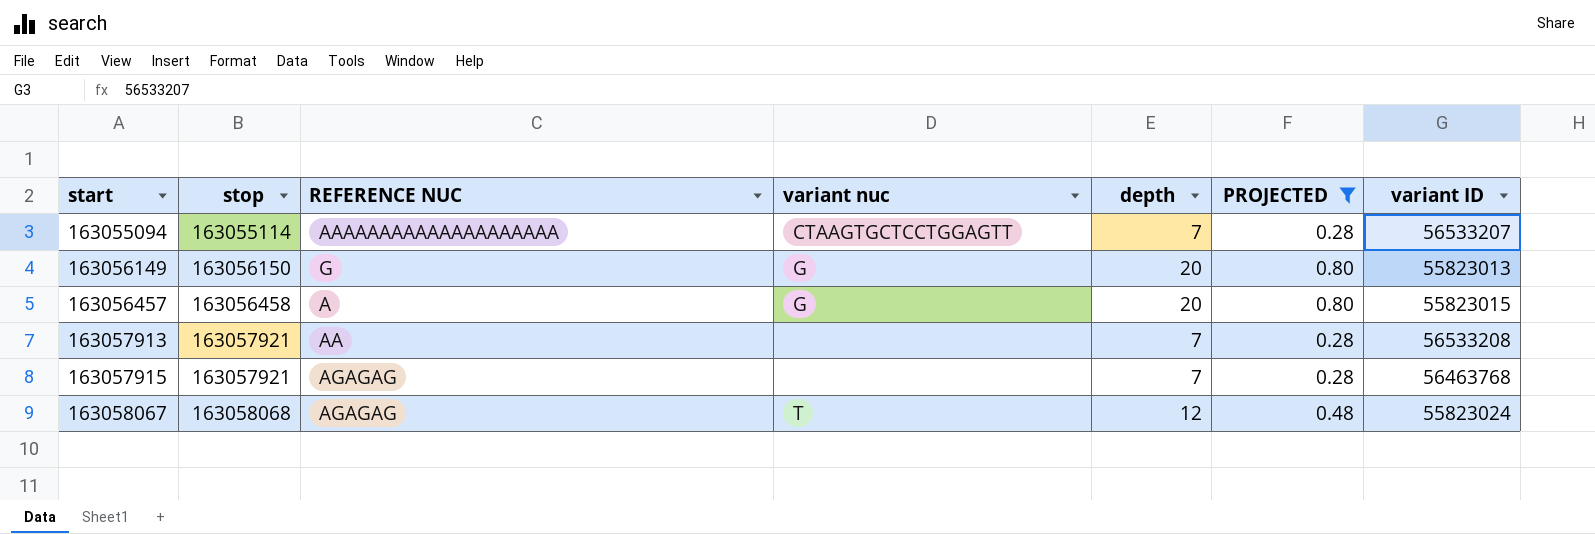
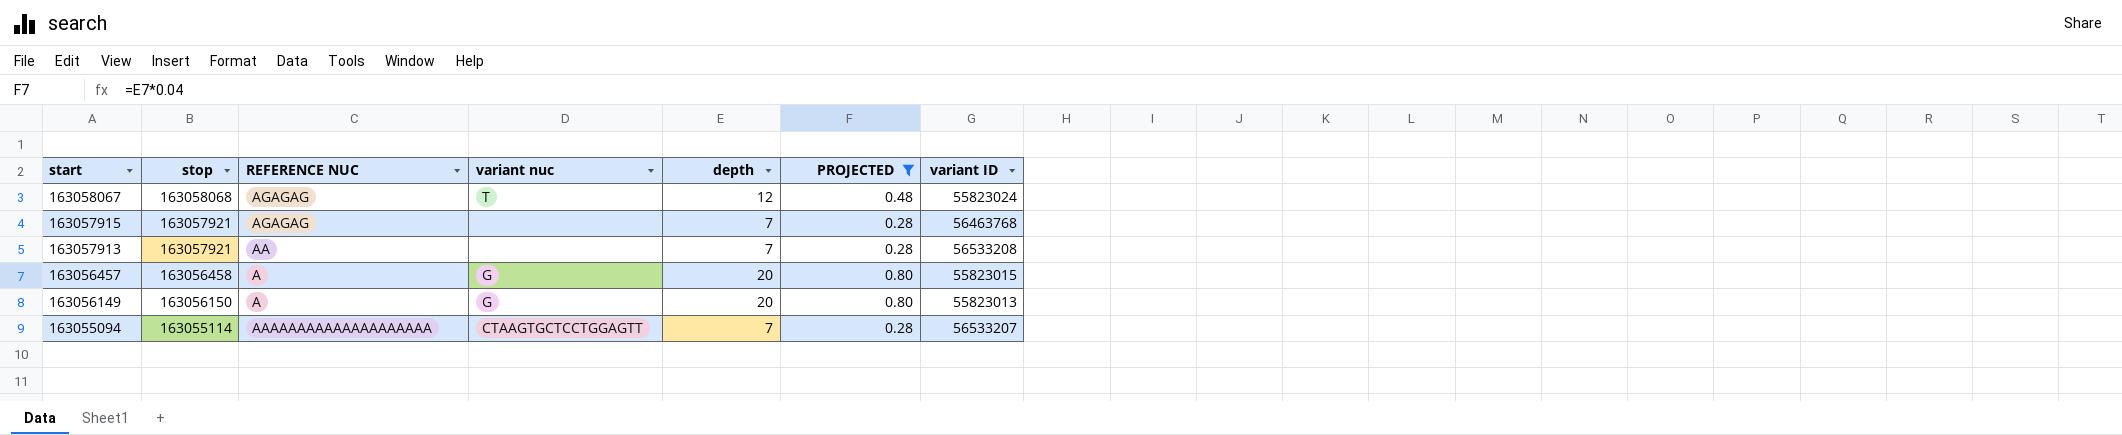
row order: start ascending -> start descending
163056149 | REFERENCE NUC: G -> A

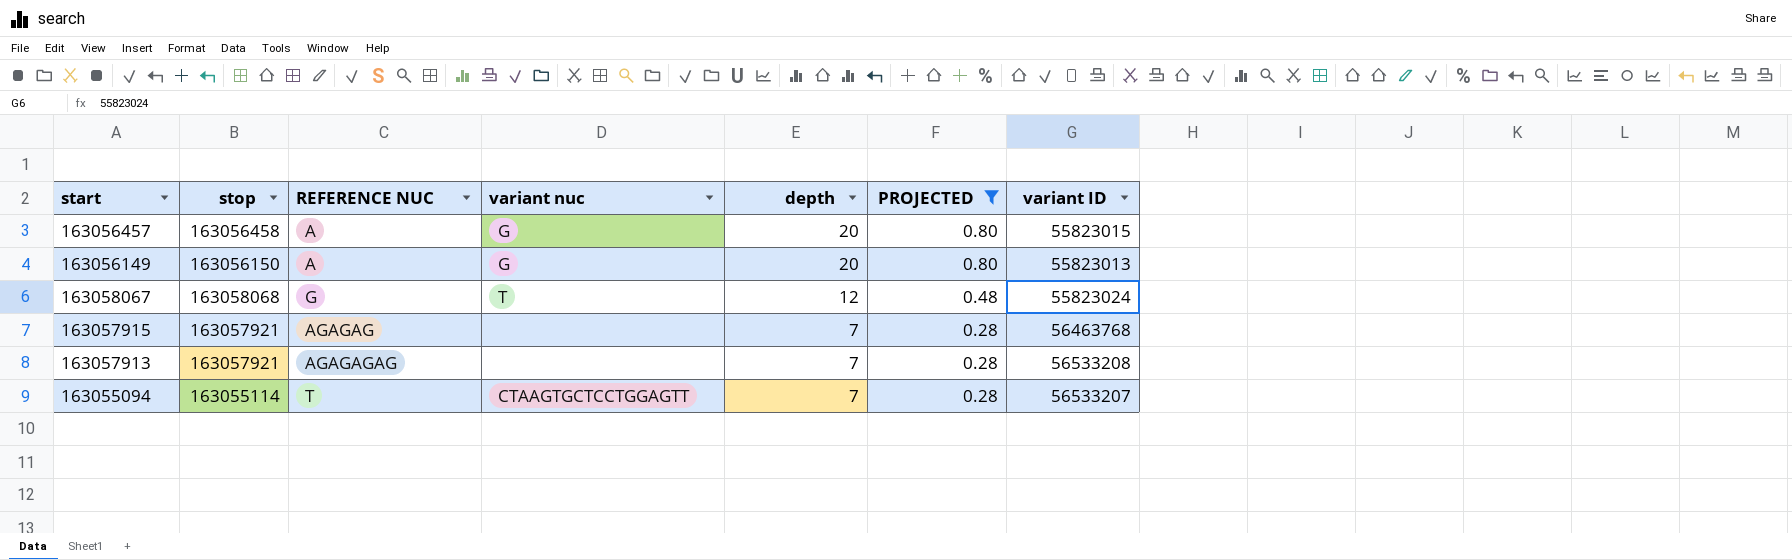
row order: start descending -> depth descending
163058067 | REFERENCE NUC: AGAGAG -> G
163057913 | REFERENCE NUC: AA -> AGAGAGAG
163055094 | REFERENCE NUC: AAAAAAAAAAAAAAAAAAAA -> T

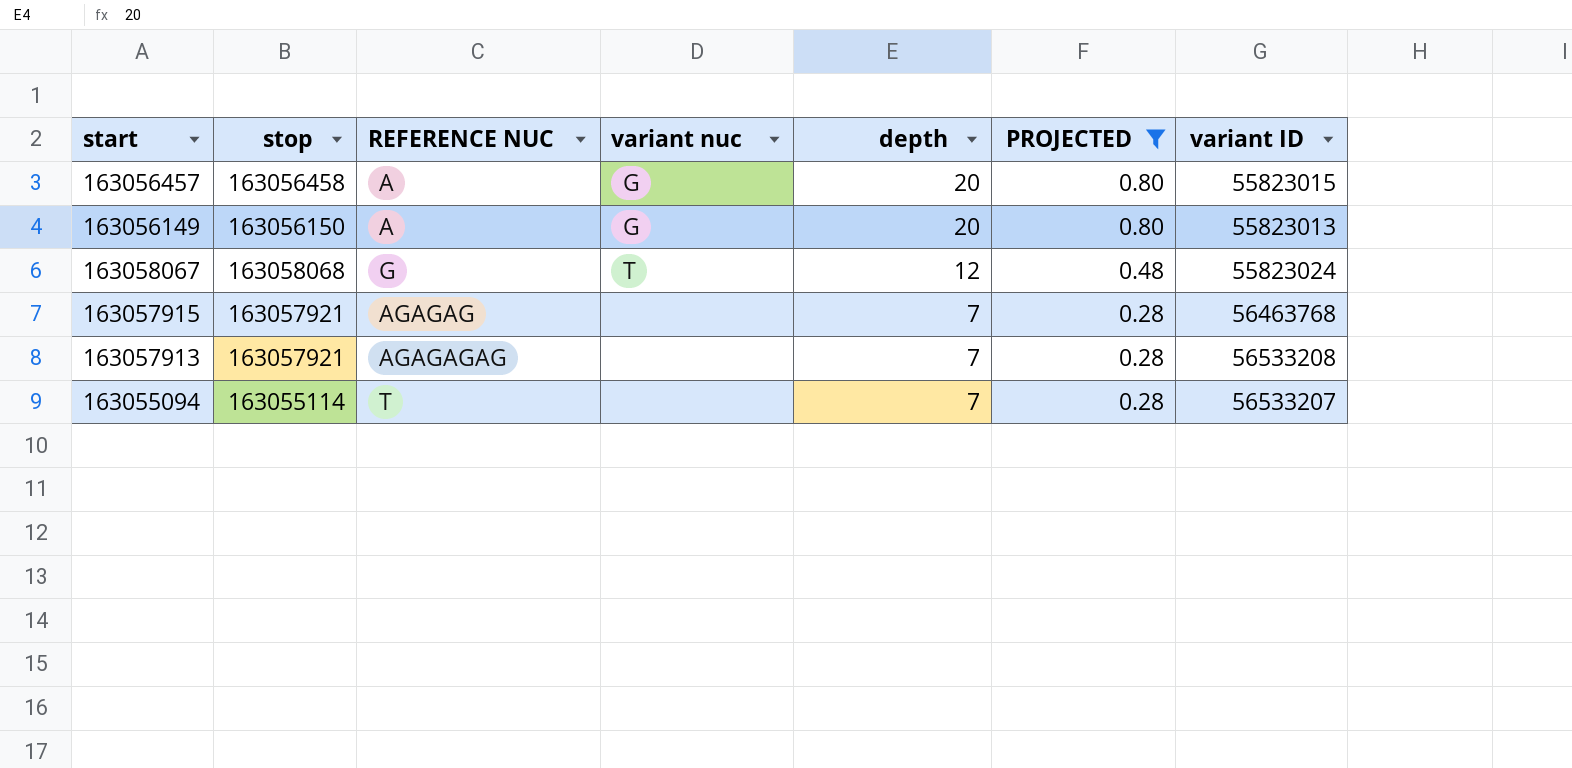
163055094 | variant nuc: CTAAGTGCTCCTGGAGTT -> none

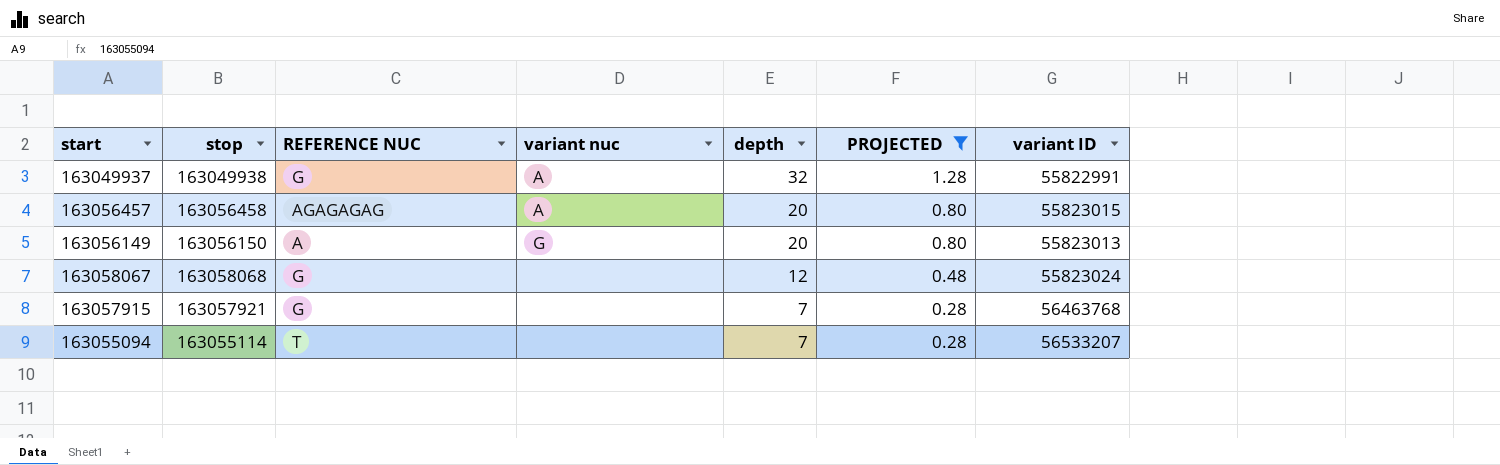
row 163057913: 163057921 | AGAGAGAG | none | 7 | 0.28 | 56533208 -> none
row 163049937: none -> 163049938 | G | A | 32 | 1.28 | 55822991
163056457 | REFERENCE NUC: A -> AGAGAGAG
163056457 | variant nuc: G -> A
163058067 | variant nuc: T -> none
163057915 | REFERENCE NUC: AGAGAG -> G

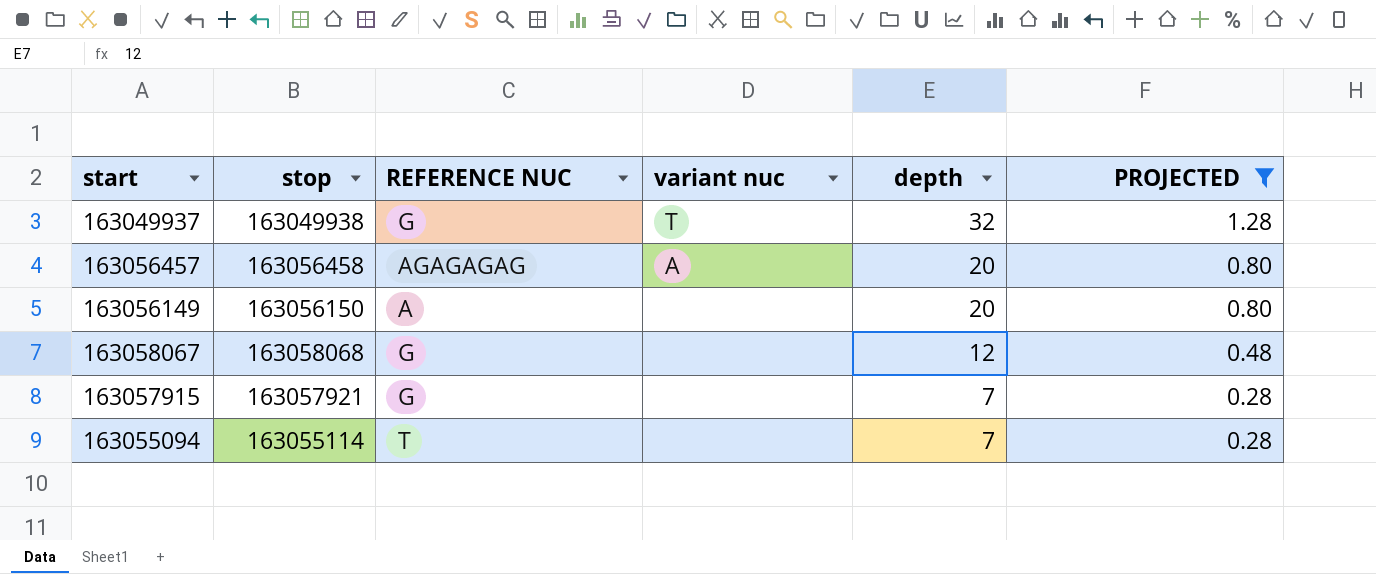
column variant ID | position: 7 -> none
163049937 | variant nuc: A -> T
163056149 | variant nuc: G -> none

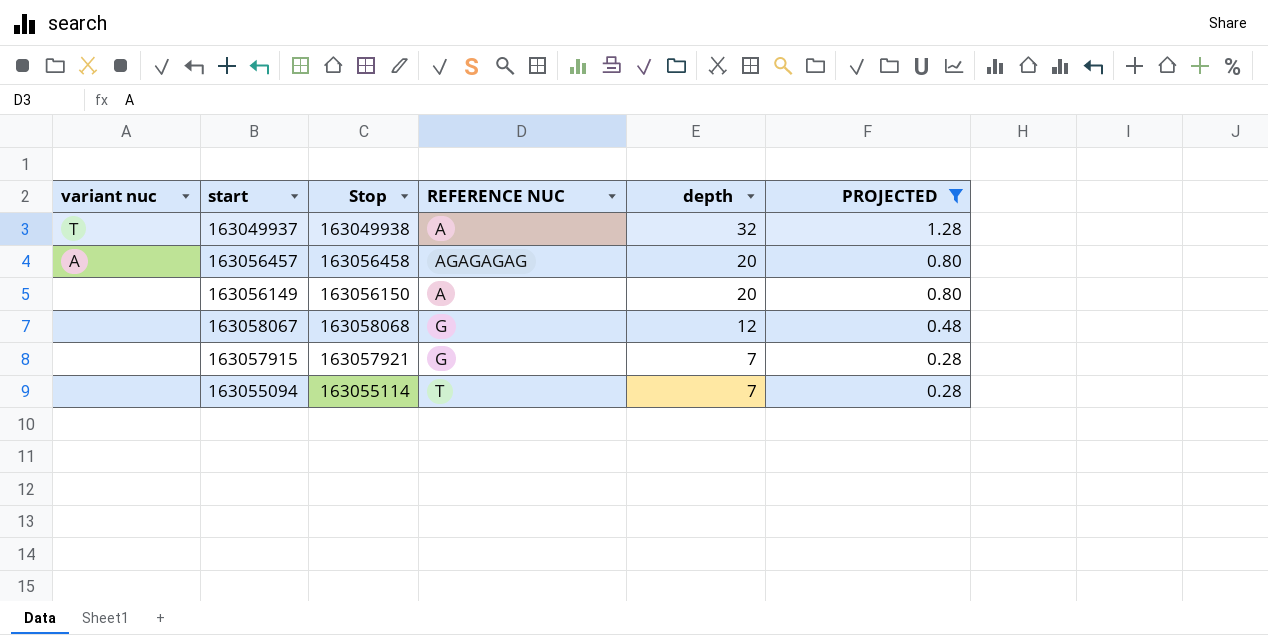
column variant nuc | position: 4 -> 1
column name: stop -> Stop
163049937 | REFERENCE NUC: G -> A

